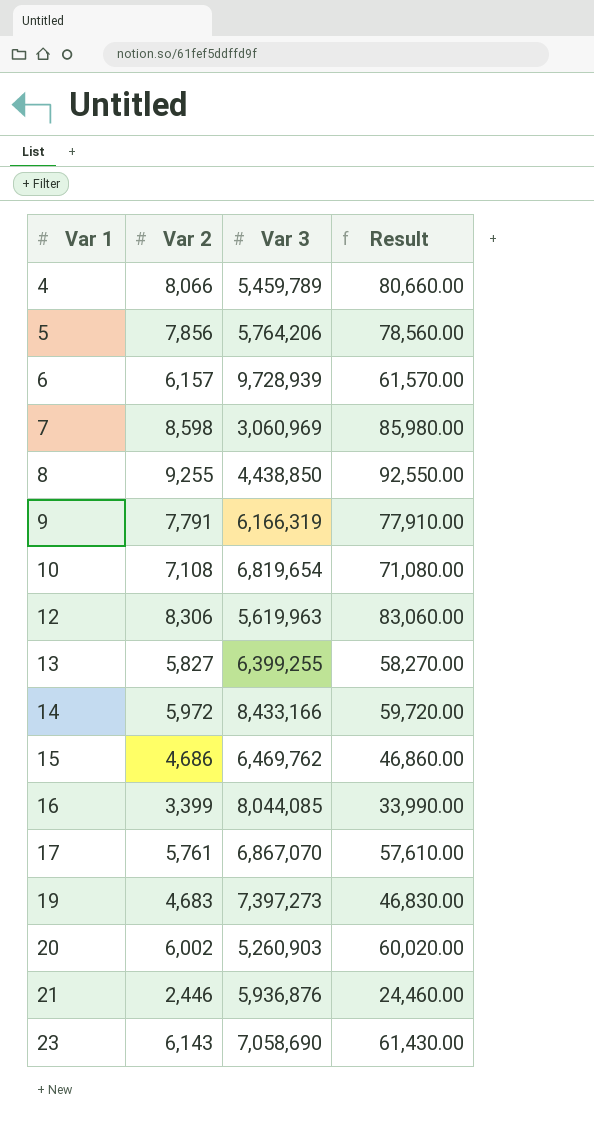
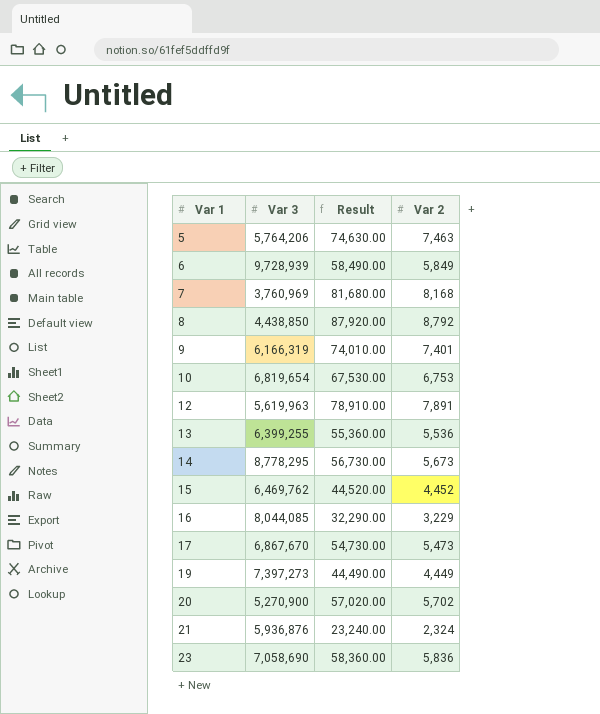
column Var 2 | position: 2 -> 4
row 4: 8,066 | 5,459,789 | 80,660.00 -> none
5 | Result: 78,560.00 -> 74,630.00
5 | Var 2: 7,856 -> 7,463
6 | Result: 61,570.00 -> 58,490.00
6 | Var 2: 6,157 -> 5,849
7 | Var 3: 3,060,969 -> 3,760,969
7 | Result: 85,980.00 -> 81,680.00
7 | Var 2: 8,598 -> 8,168
8 | Result: 92,550.00 -> 87,920.00
8 | Var 2: 9,255 -> 8,792
9 | Result: 77,910.00 -> 74,010.00
9 | Var 2: 7,791 -> 7,401
10 | Result: 71,080.00 -> 67,530.00
10 | Var 2: 7,108 -> 6,753
12 | Result: 83,060.00 -> 78,910.00
12 | Var 2: 8,306 -> 7,891
13 | Result: 58,270.00 -> 55,360.00
13 | Var 2: 5,827 -> 5,536
14 | Var 3: 8,433,166 -> 8,778,295
14 | Result: 59,720.00 -> 56,730.00
14 | Var 2: 5,972 -> 5,673
15 | Result: 46,860.00 -> 44,520.00
15 | Var 2: 4,686 -> 4,452
16 | Result: 33,990.00 -> 32,290.00
16 | Var 2: 3,399 -> 3,229
17 | Var 3: 6,867,070 -> 6,867,670
17 | Result: 57,610.00 -> 54,730.00
17 | Var 2: 5,761 -> 5,473
19 | Result: 46,830.00 -> 44,490.00
19 | Var 2: 4,683 -> 4,449
20 | Var 3: 5,260,903 -> 5,270,900
20 | Result: 60,020.00 -> 57,020.00
20 | Var 2: 6,002 -> 5,702
21 | Result: 24,460.00 -> 23,240.00
21 | Var 2: 2,446 -> 2,324
23 | Result: 61,430.00 -> 58,360.00
23 | Var 2: 6,143 -> 5,836

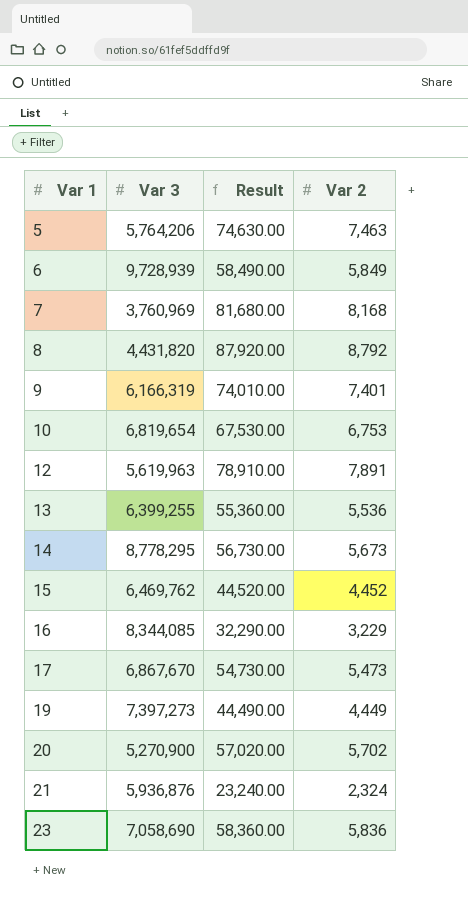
8 | Var 3: 4,438,850 -> 4,431,820
16 | Var 3: 8,044,085 -> 8,344,085

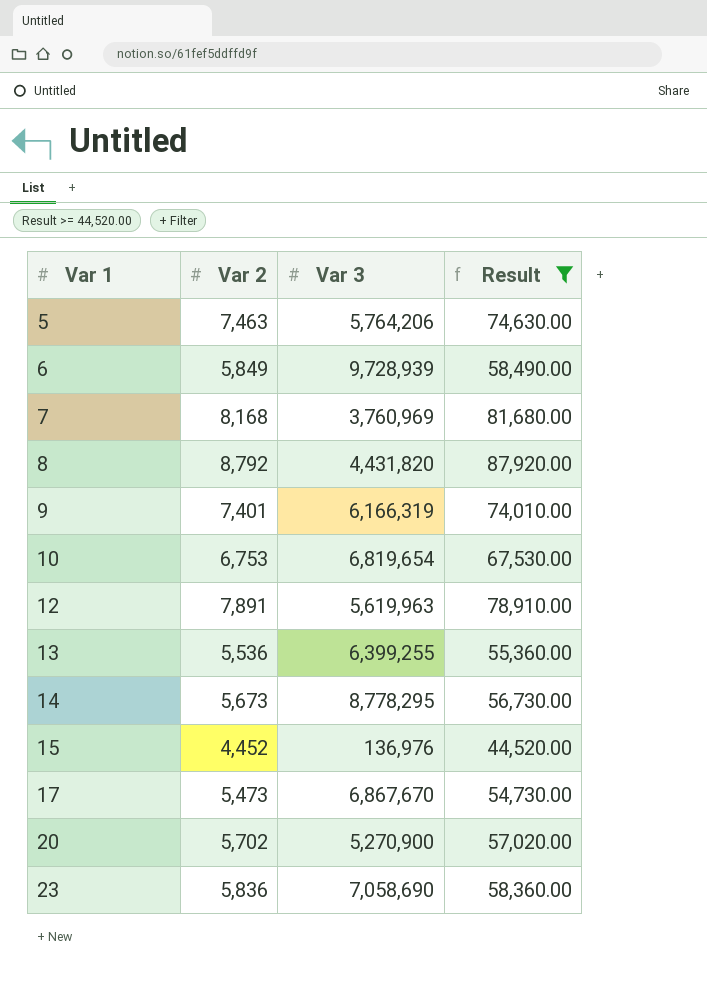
filter: none -> Result >= 44,520.00
column Var 2 | position: 4 -> 2
15 | Var 3: 6,469,762 -> 136,976

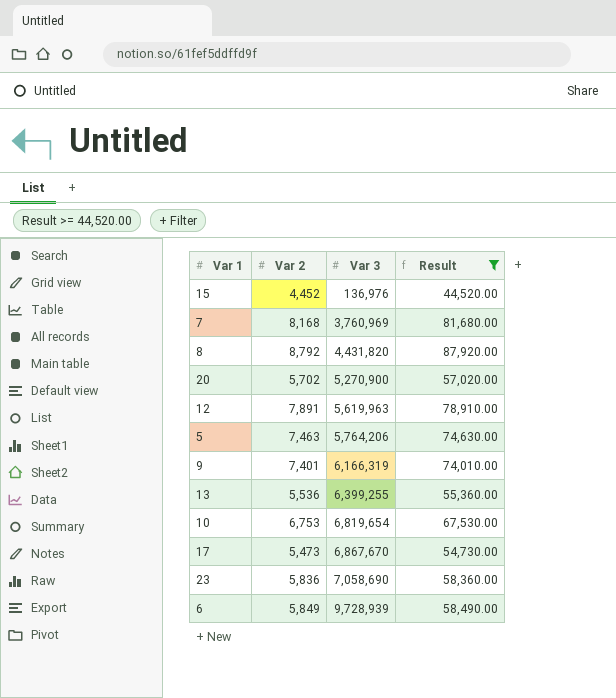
row order: Var 1 ascending -> Var 3 ascending
row 14: 5,673 | 8,778,295 | 56,730.00 -> none

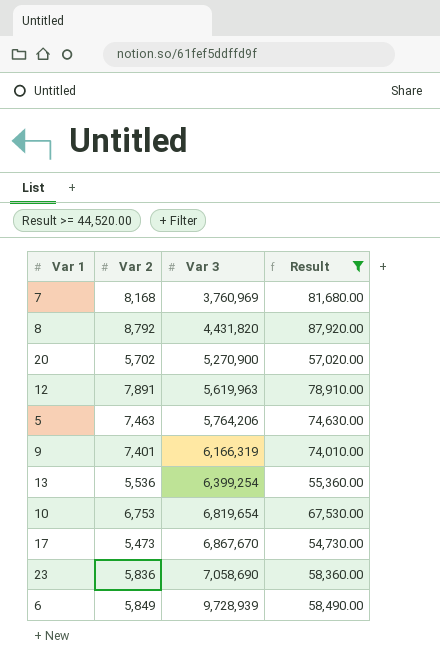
row 15: 4,452 | 136,976 | 44,520.00 -> none
13 | Var 3: 6,399,255 -> 6,399,254

